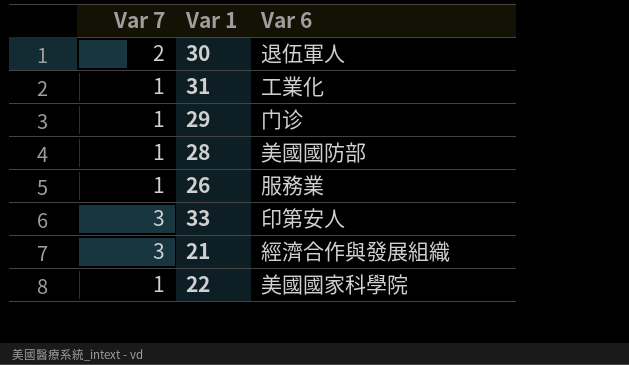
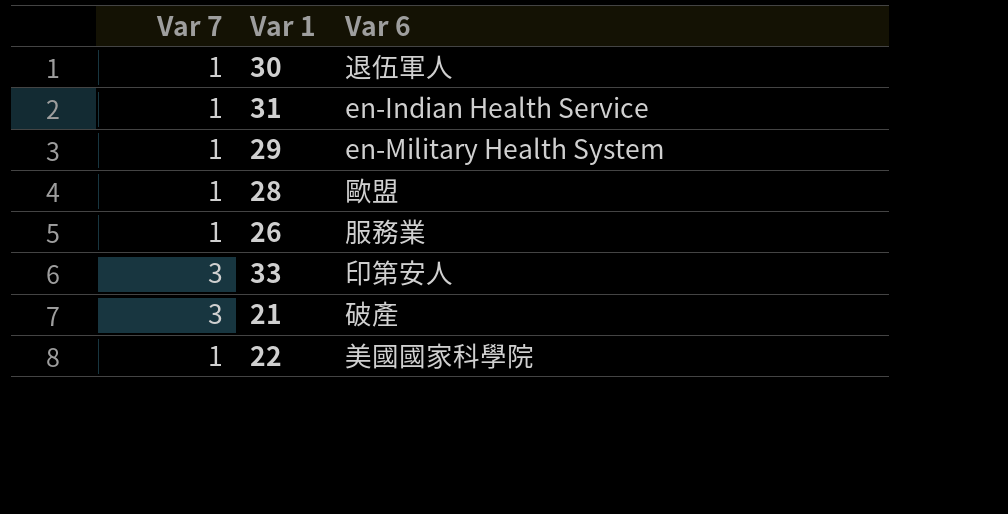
30 | Var 7: 2 -> 1
31 | Var 6: 工業化 -> en-Indian Health Service
29 | Var 6: 门诊 -> en-Military Health System
28 | Var 6: 美國國防部 -> 歐盟
21 | Var 6: 經濟合作與發展組織 -> 破產

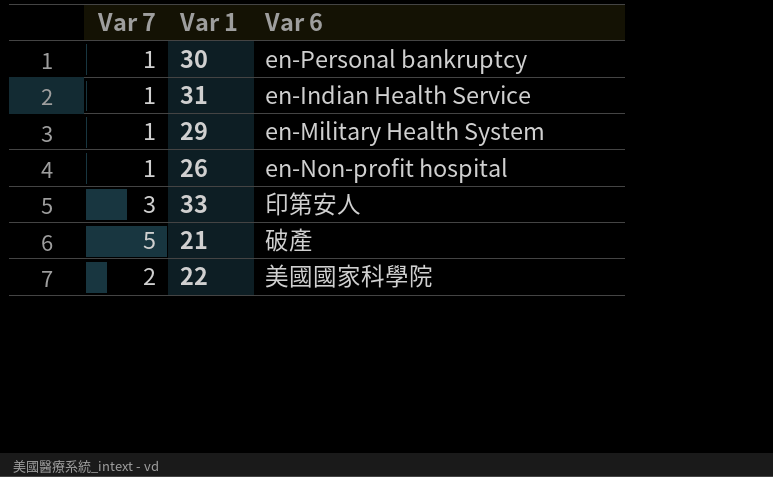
row 28: 1 | 歐盟 -> none
30 | Var 6: 退伍軍人 -> en-Personal bankruptcy
26 | Var 6: 服務業 -> en-Non-profit hospital
21 | Var 7: 3 -> 5
22 | Var 7: 1 -> 2

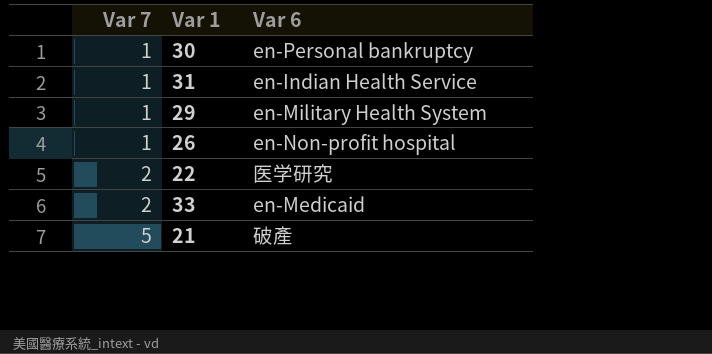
row order: none -> Var 7 ascending
22 | Var 6: 美國國家科學院 -> 医学研究
33 | Var 7: 3 -> 2
33 | Var 6: 印第安人 -> en-Medicaid

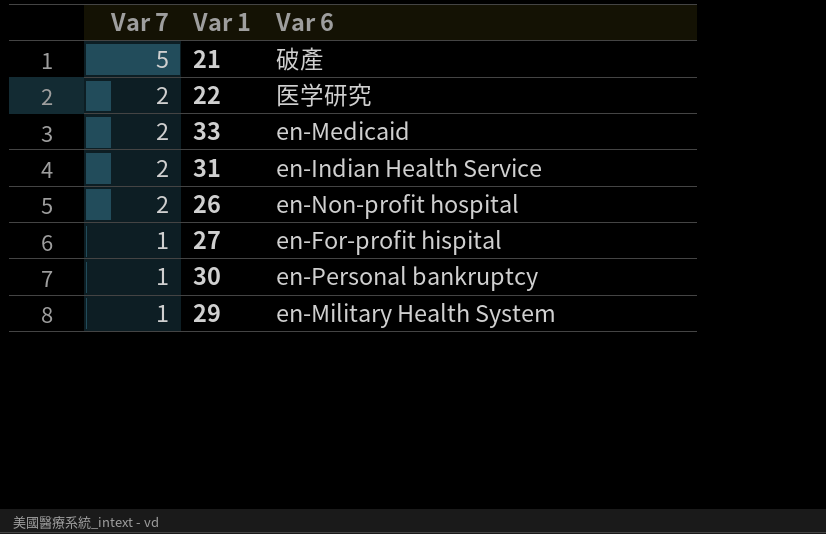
row order: Var 7 ascending -> Var 7 descending
31 | Var 7: 1 -> 2
26 | Var 7: 1 -> 2
row 27: none -> 1 | en-For-profit hispital

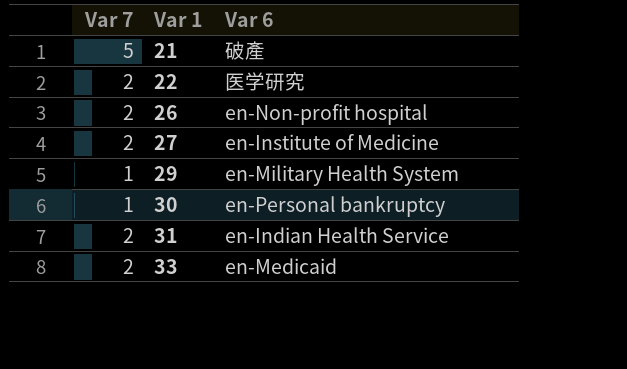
row order: Var 7 descending -> Var 1 ascending
27 | Var 7: 1 -> 2
27 | Var 6: en-For-profit hispital -> en-Institute of Medicine

